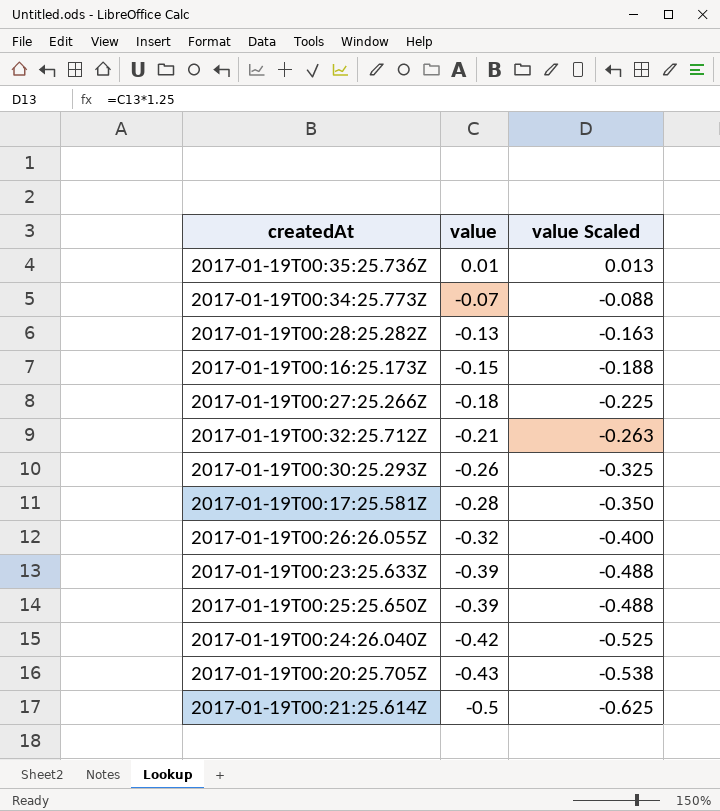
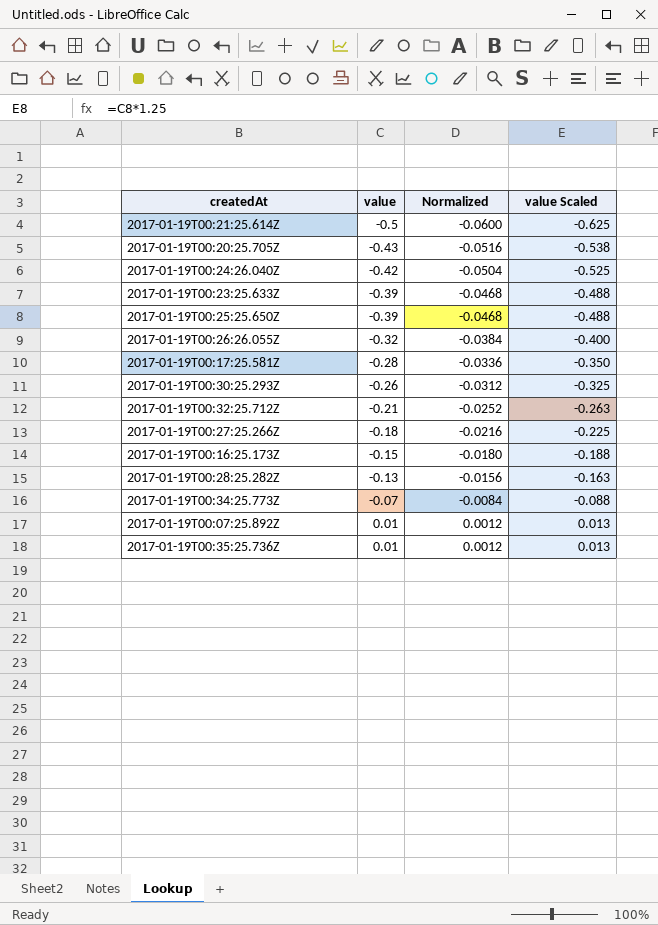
row order: value descending -> value ascending
column Normalized | formula: none -> [value] * 0.12
row 2017-01-19T00:07:25.892Z: none -> 0.01 | 0.0012 | 0.013

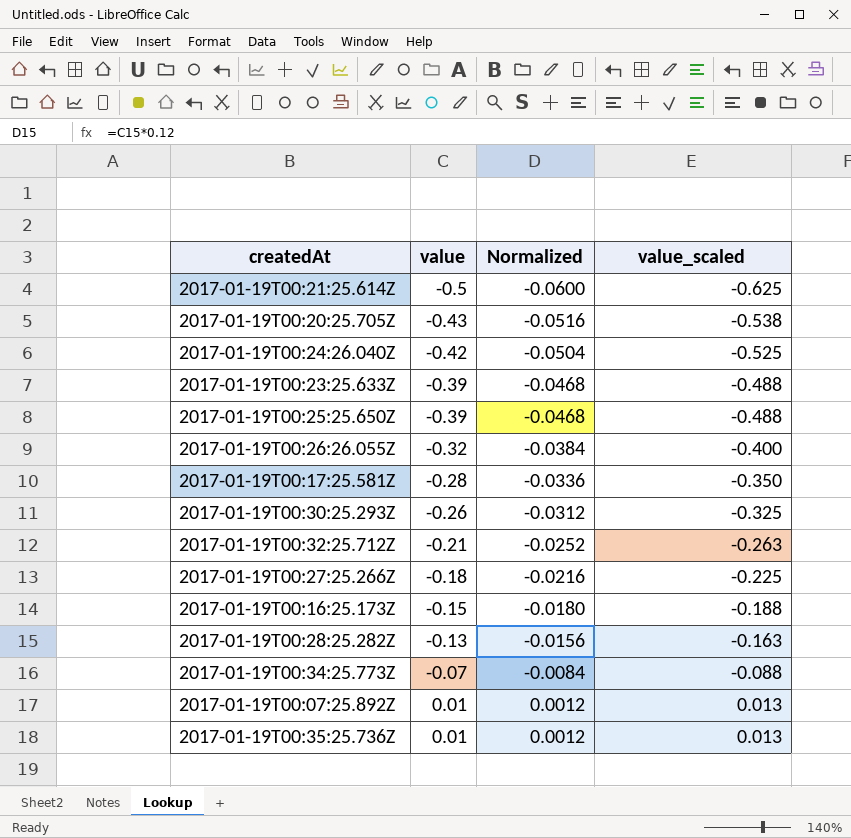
column name: value Scaled -> value_scaled

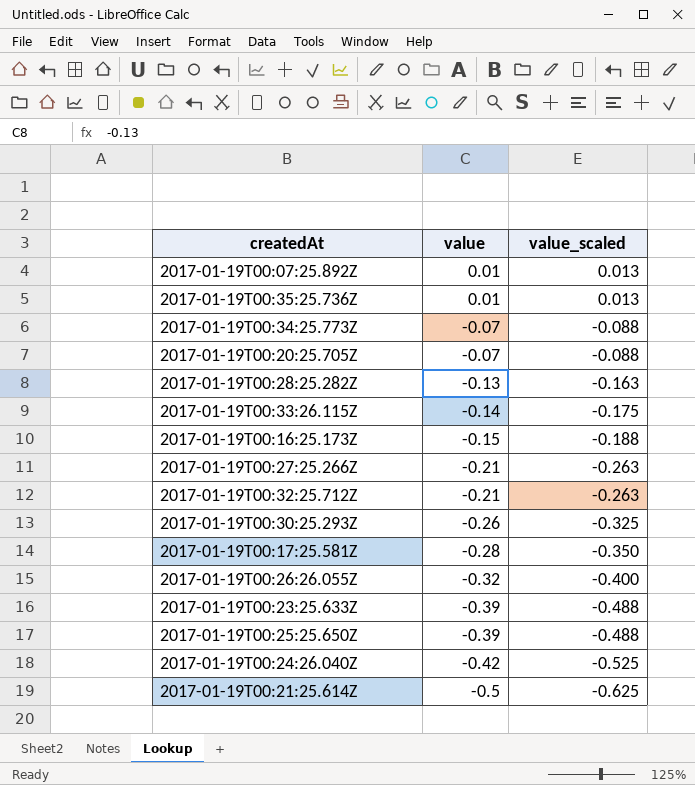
row order: value ascending -> value descending
column Normalized | formula: [value] * 0.12 -> none
2017-01-19T00:20:25.705Z | value: -0.43 -> -0.07
2017-01-19T00:20:25.705Z | value_scaled: -0.538 -> -0.088
row 2017-01-19T00:33:26.115Z: none -> -0.14 | -0.175
2017-01-19T00:27:25.266Z | value: -0.18 -> -0.21
2017-01-19T00:27:25.266Z | value_scaled: -0.225 -> -0.263

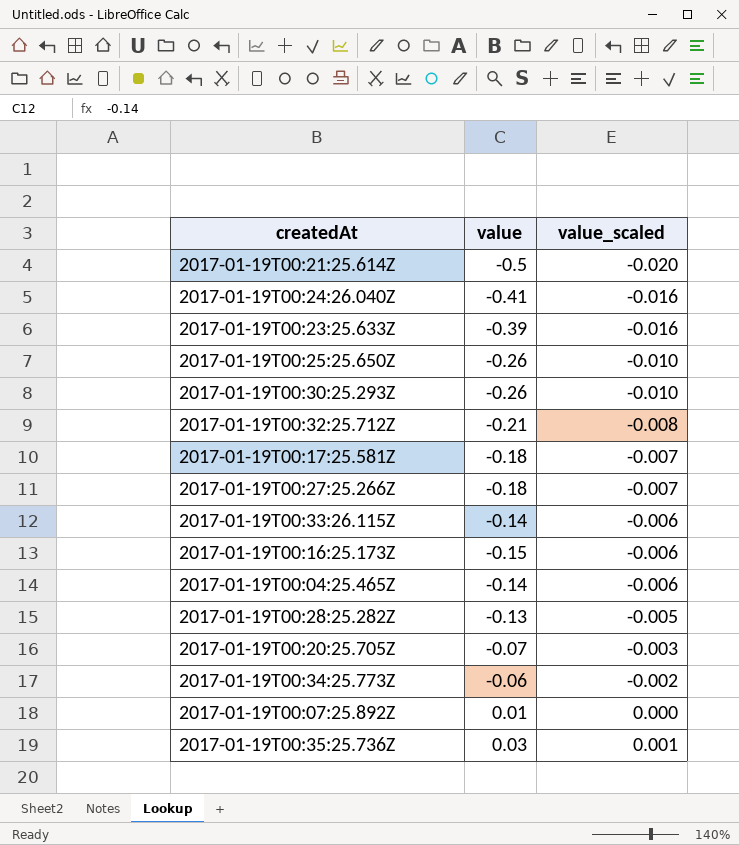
row order: value descending -> value_scaled ascending
column value_scaled | formula: [value] * 1.25 -> [value] * 0.04
row 2017-01-19T00:26:26.055Z: -0.32 | -0.400 -> none
2017-01-19T00:24:26.040Z | value: -0.42 -> -0.41
2017-01-19T00:25:25.650Z | value: -0.39 -> -0.26
2017-01-19T00:17:25.581Z | value: -0.28 -> -0.18
2017-01-19T00:27:25.266Z | value: -0.21 -> -0.18
row 2017-01-19T00:04:25.465Z: none -> -0.14 | -0.006
2017-01-19T00:34:25.773Z | value: -0.07 -> -0.06
2017-01-19T00:35:25.736Z | value: 0.01 -> 0.03

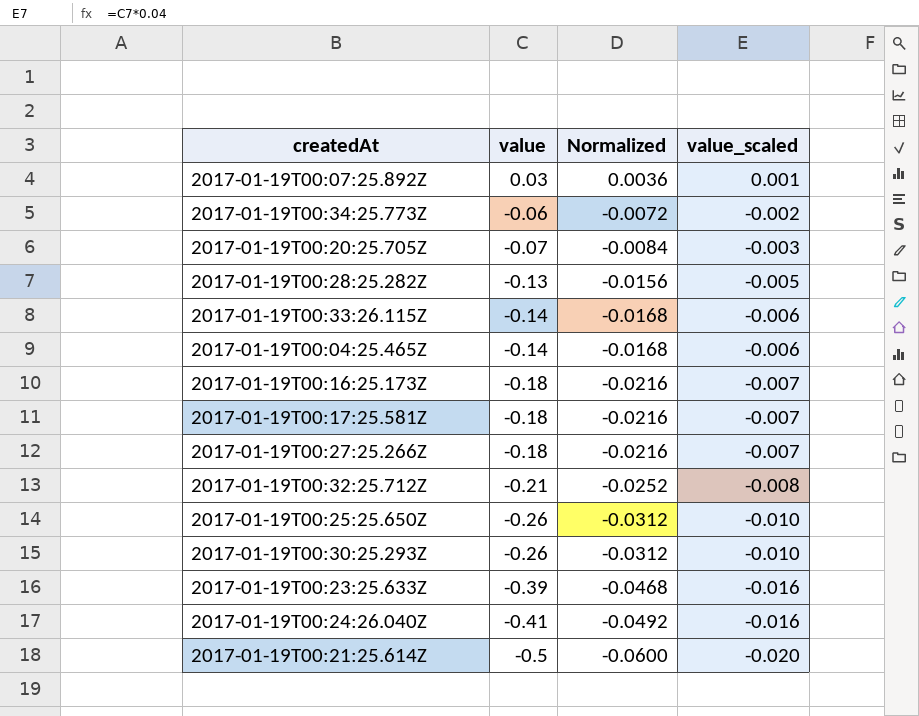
row order: value_scaled ascending -> value descending
column Normalized | formula: none -> [value] * 0.12
row 2017-01-19T00:35:25.736Z: 0.03 | 0.001 -> none
2017-01-19T00:07:25.892Z | value: 0.01 -> 0.03
2017-01-19T00:07:25.892Z | value_scaled: 0.000 -> 0.001
2017-01-19T00:16:25.173Z | value: -0.15 -> -0.18
2017-01-19T00:16:25.173Z | value_scaled: -0.006 -> -0.007

